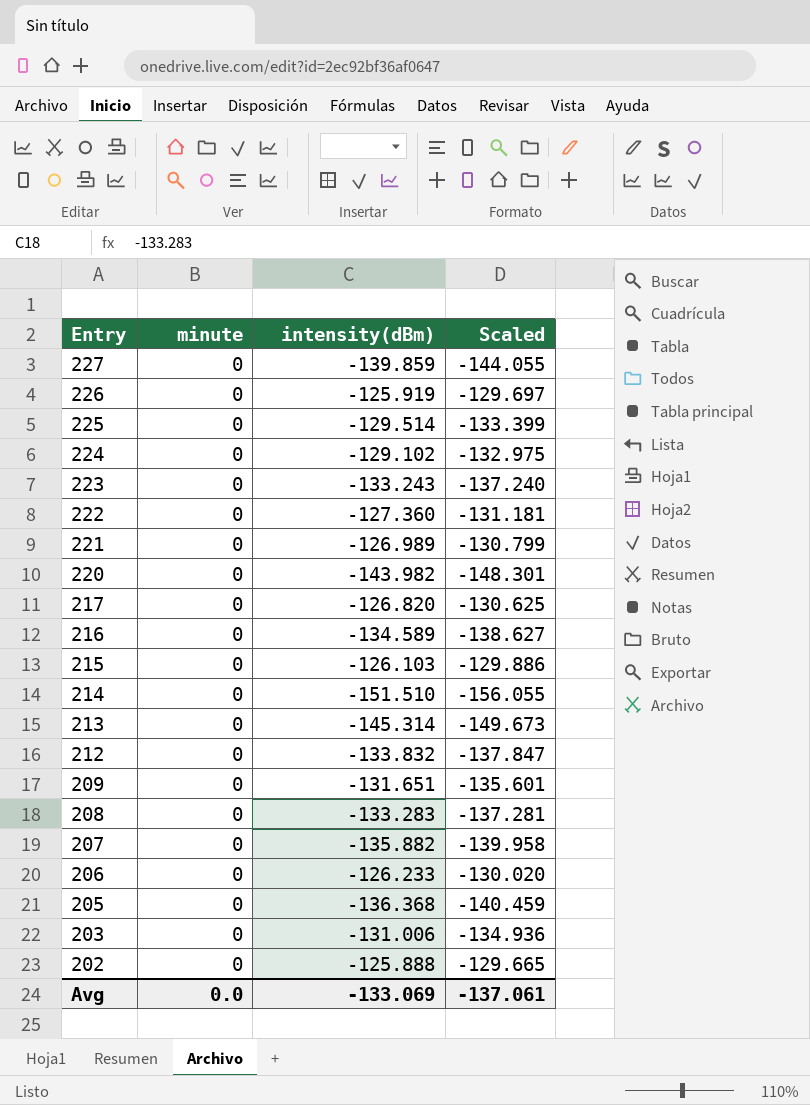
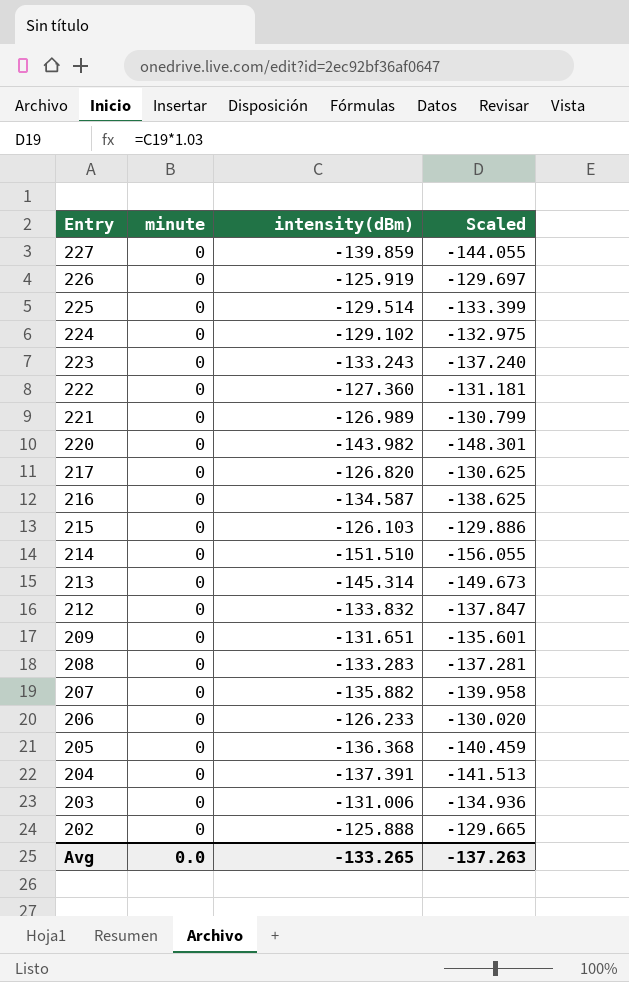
216 | intensity(dBm): -134.589 -> -134.587
216 | Scaled: -138.627 -> -138.625
row 204: none -> 0 | -137.391 | -141.513
Avg | intensity(dBm): -133.069 -> -133.265
Avg | Scaled: -137.061 -> -137.263

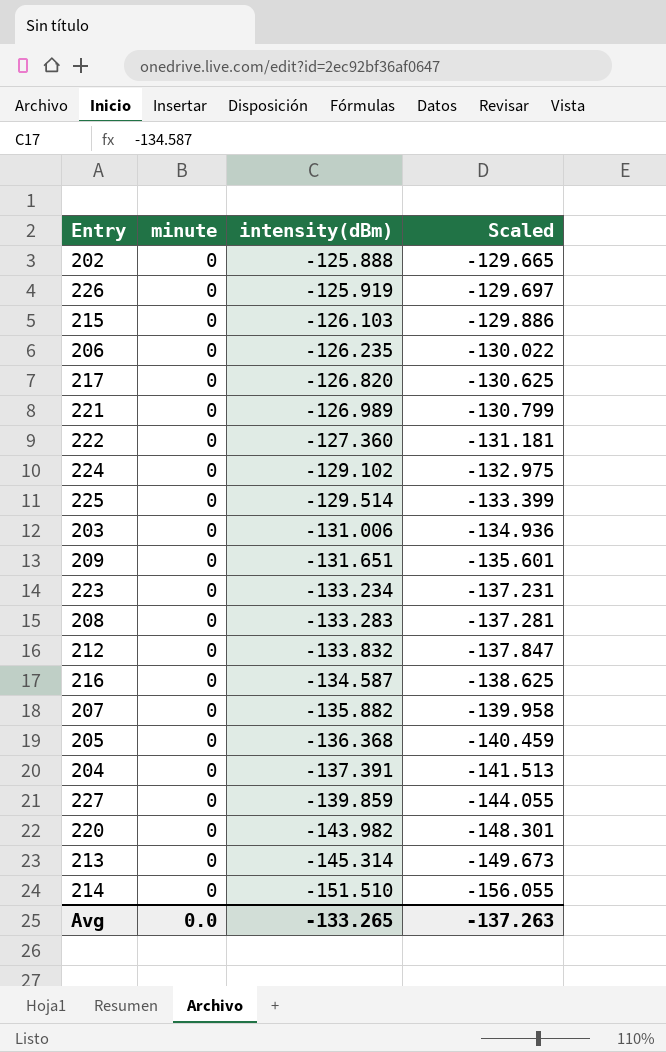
row order: Entry descending -> intensity(dBm) descending
206 | intensity(dBm): -126.233 -> -126.235
206 | Scaled: -130.020 -> -130.022
223 | intensity(dBm): -133.243 -> -133.234
223 | Scaled: -137.240 -> -137.231

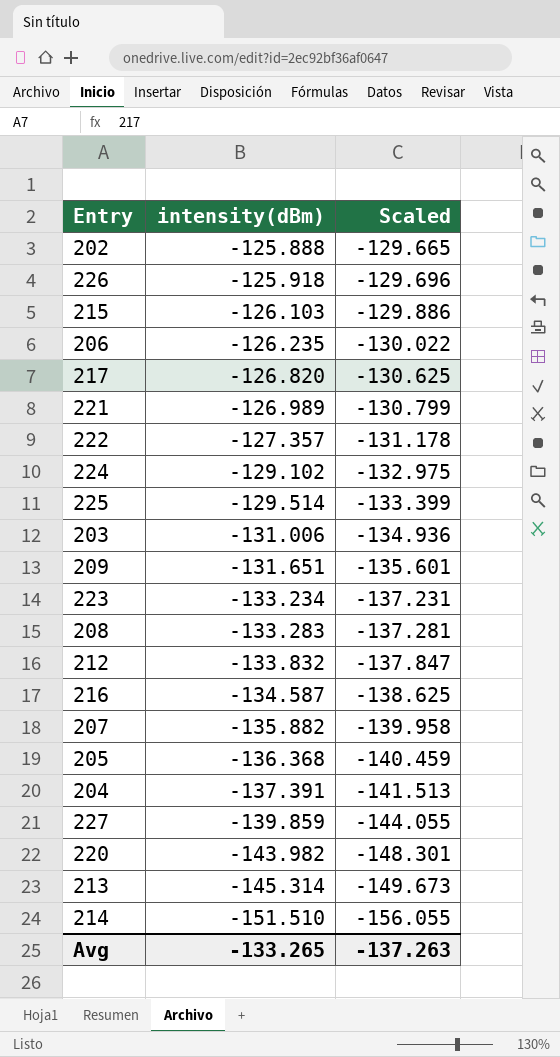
column minute | position: 2 -> none
226 | intensity(dBm): -125.919 -> -125.918
226 | Scaled: -129.697 -> -129.696
222 | intensity(dBm): -127.360 -> -127.357
222 | Scaled: -131.181 -> -131.178

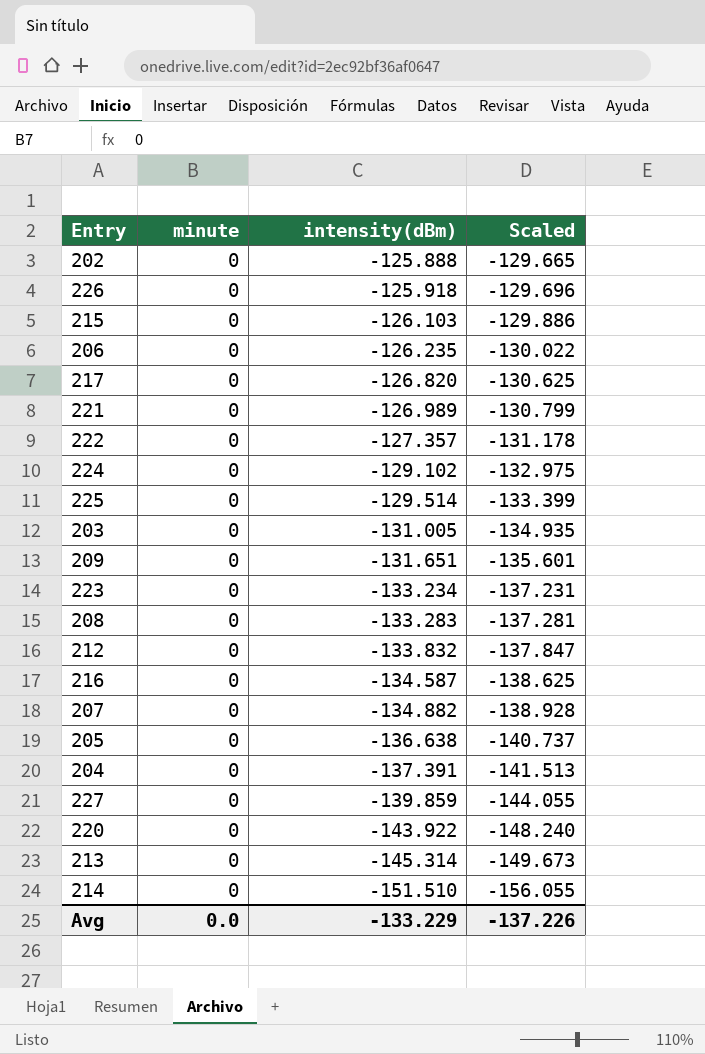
column minute | position: none -> 2
203 | intensity(dBm): -131.006 -> -131.005
203 | Scaled: -134.936 -> -134.935
207 | intensity(dBm): -135.882 -> -134.882
207 | Scaled: -139.958 -> -138.928
205 | intensity(dBm): -136.368 -> -136.638
205 | Scaled: -140.459 -> -140.737
220 | intensity(dBm): -143.982 -> -143.922
220 | Scaled: -148.301 -> -148.240
Avg | intensity(dBm): -133.265 -> -133.229
Avg | Scaled: -137.263 -> -137.226

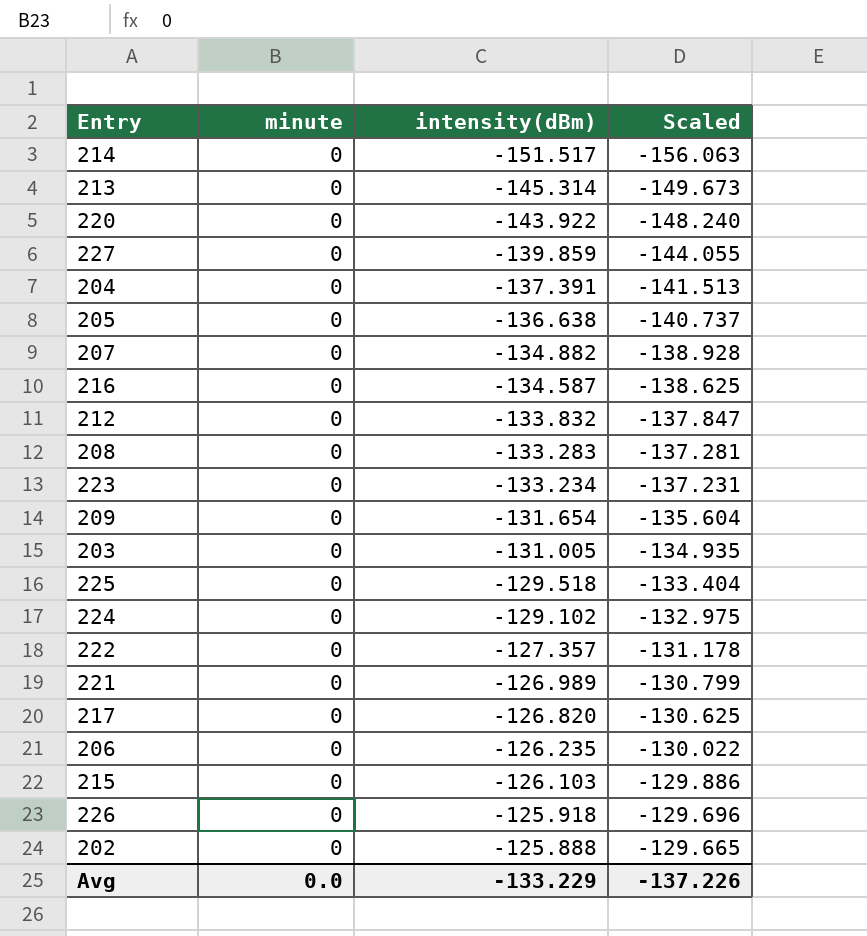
row order: intensity(dBm) descending -> intensity(dBm) ascending
214 | intensity(dBm): -151.510 -> -151.517
214 | Scaled: -156.055 -> -156.063
209 | intensity(dBm): -131.651 -> -131.654
209 | Scaled: -135.601 -> -135.604
225 | intensity(dBm): -129.514 -> -129.518
225 | Scaled: -133.399 -> -133.404

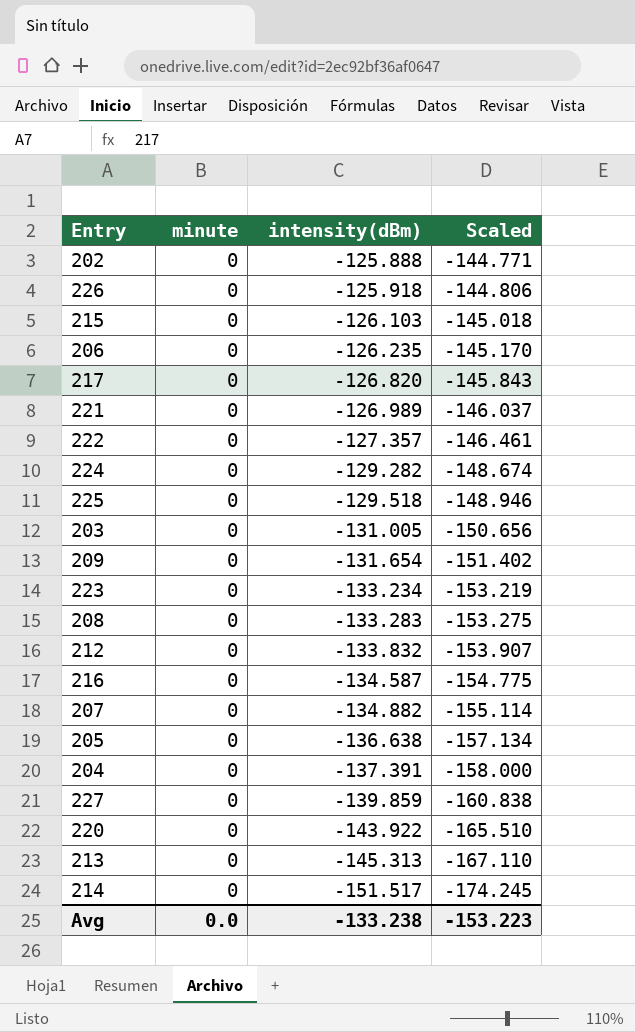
row order: intensity(dBm) ascending -> intensity(dBm) descending
column Scaled | formula: [intensity(dBm)] * 1.03 -> [intensity(dBm)] * 1.15
224 | intensity(dBm): -129.102 -> -129.282
213 | intensity(dBm): -145.314 -> -145.313
Avg | intensity(dBm): -133.229 -> -133.238
Avg | Scaled: -137.226 -> -153.223

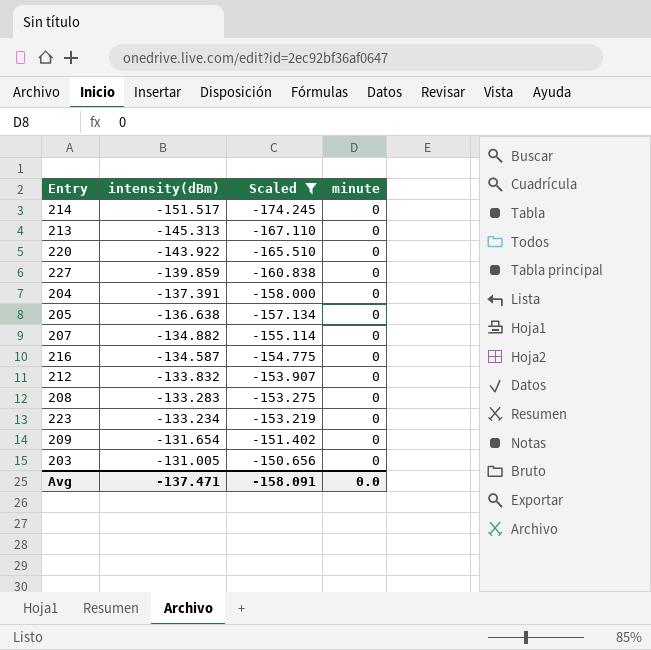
filter: none -> Scaled <= -150.656
row order: intensity(dBm) descending -> intensity(dBm) ascending
column minute | position: 2 -> 4
Avg | intensity(dBm): -133.238 -> -137.471
Avg | Scaled: -153.223 -> -158.091

